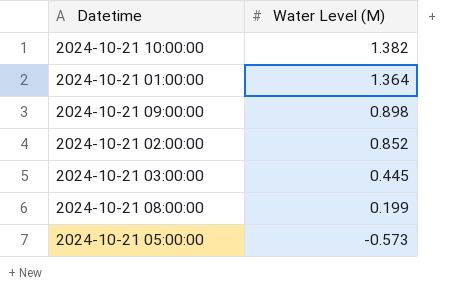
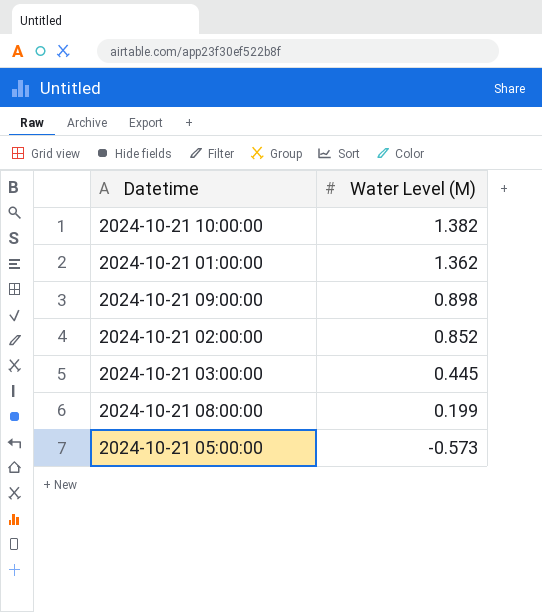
2024-10-21 01:00:00 | Water Level (M): 1.364 -> 1.362

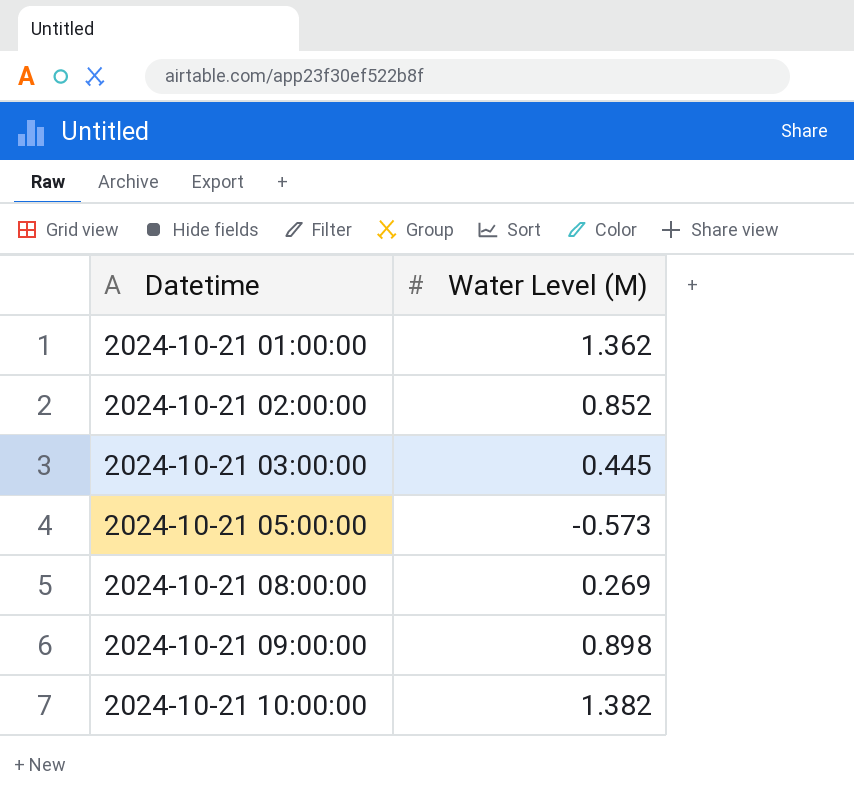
row order: Water Level (M) descending -> Datetime ascending
2024-10-21 08:00:00 | Water Level (M): 0.199 -> 0.269

